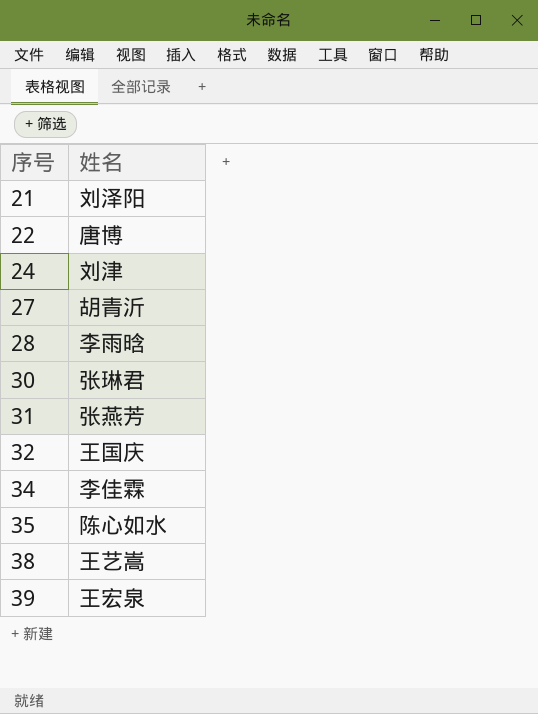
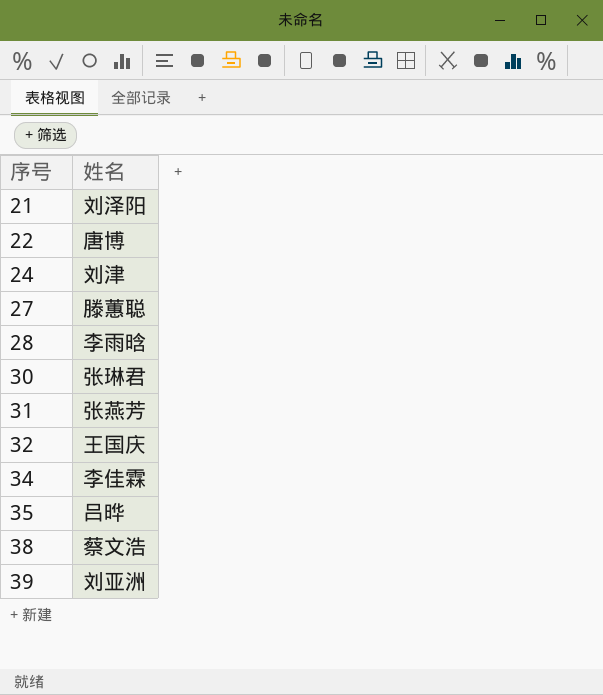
27 | 姓名: 胡青沂 -> 滕蕙聪
35 | 姓名: 陈心如水 -> 吕晔
38 | 姓名: 王艺嵩 -> 蔡文浩
39 | 姓名: 王宏泉 -> 刘亚洲

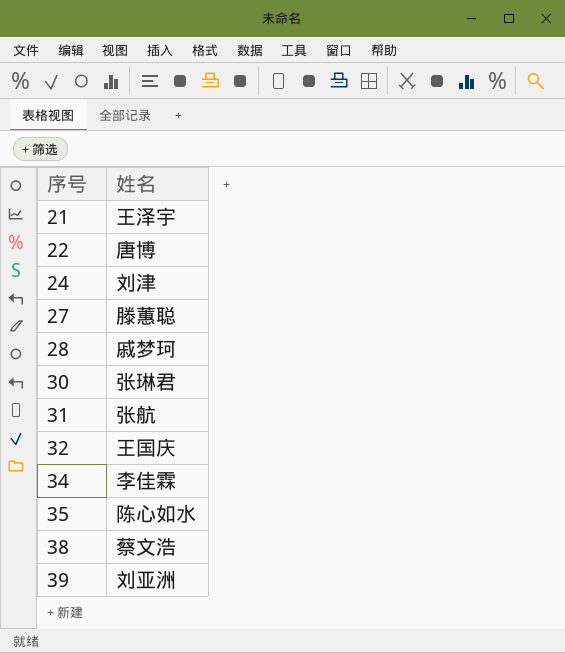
21 | 姓名: 刘泽阳 -> 王泽宇
28 | 姓名: 李雨晗 -> 戚梦珂
31 | 姓名: 张燕芳 -> 张航
35 | 姓名: 吕晔 -> 陈心如水

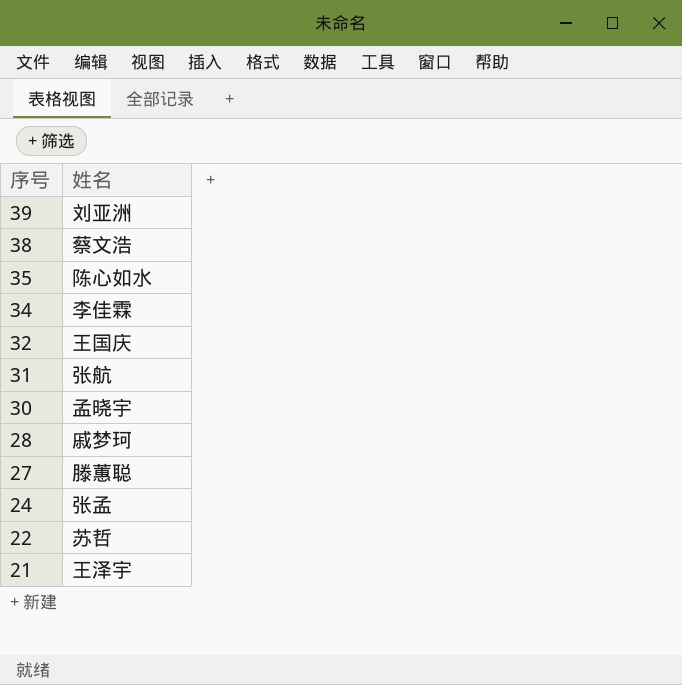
row order: 序号 ascending -> 序号 descending
30 | 姓名: 张琳君 -> 孟晓宇
24 | 姓名: 刘津 -> 张孟
22 | 姓名: 唐博 -> 苏哲

